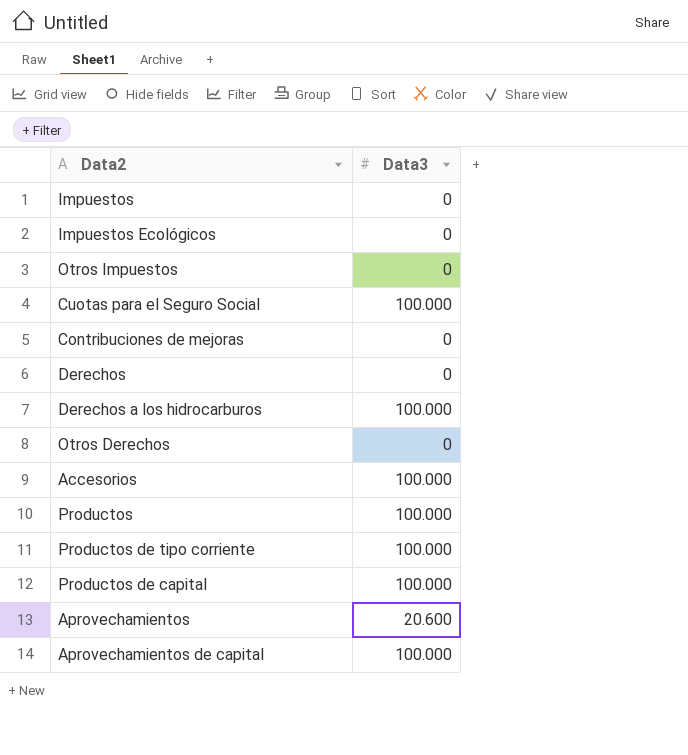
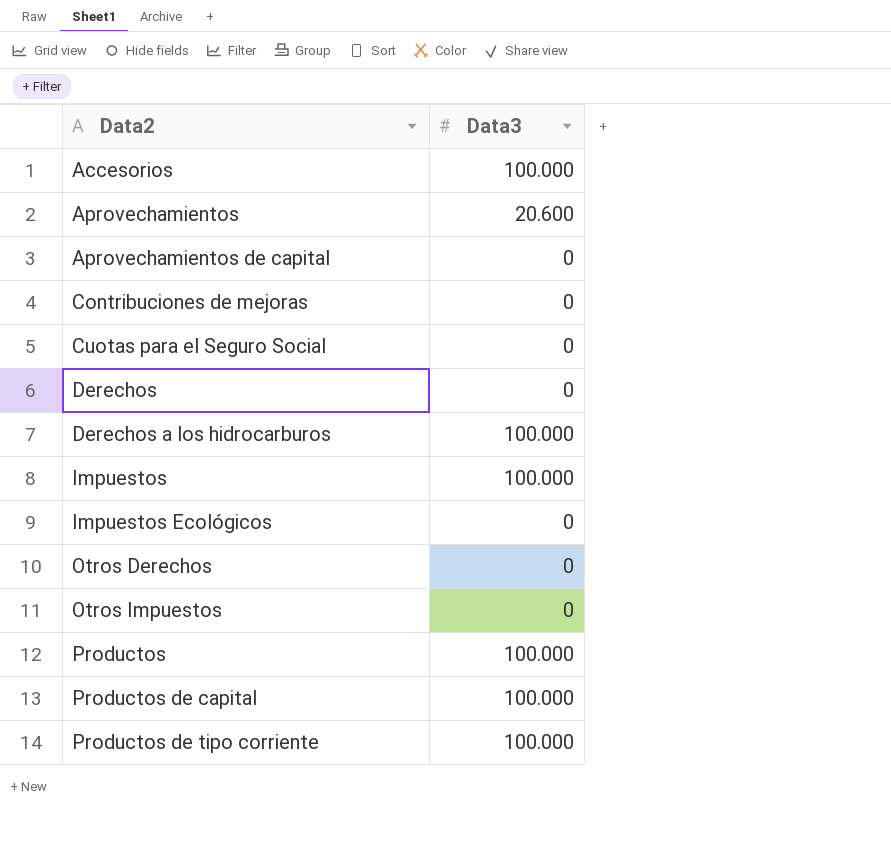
row order: none -> Data2 ascending
Aprovechamientos de capital | Data3: 100.000 -> 0
Cuotas para el Seguro Social | Data3: 100.000 -> 0
Impuestos | Data3: 0 -> 100.000

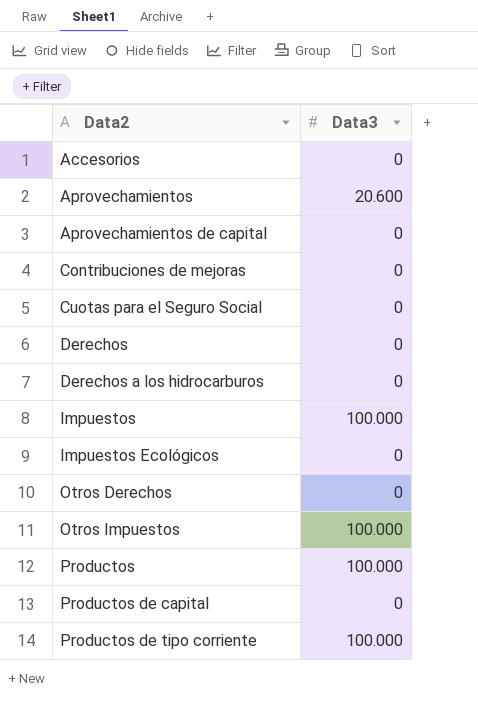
Accesorios | Data3: 100.000 -> 0
Derechos a los hidrocarburos | Data3: 100.000 -> 0
Otros Impuestos | Data3: 0 -> 100.000
Productos de capital | Data3: 100.000 -> 0

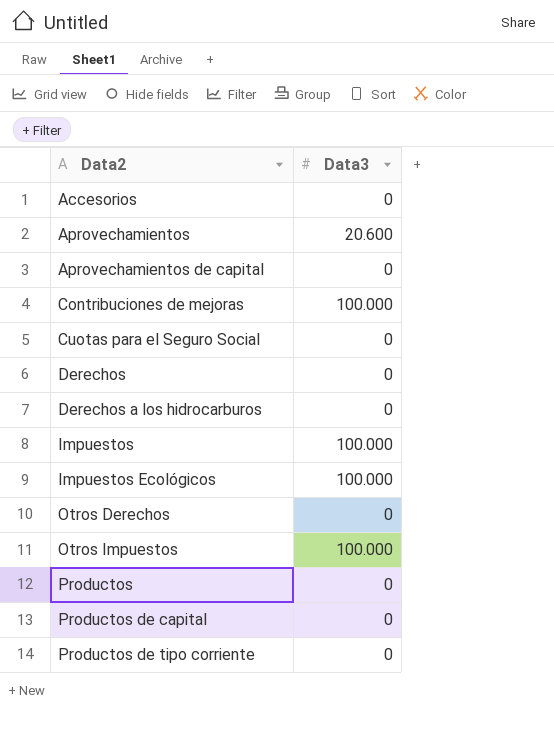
Contribuciones de mejoras | Data3: 0 -> 100.000
Impuestos Ecológicos | Data3: 0 -> 100.000
Productos | Data3: 100.000 -> 0
Productos de tipo corriente | Data3: 100.000 -> 0

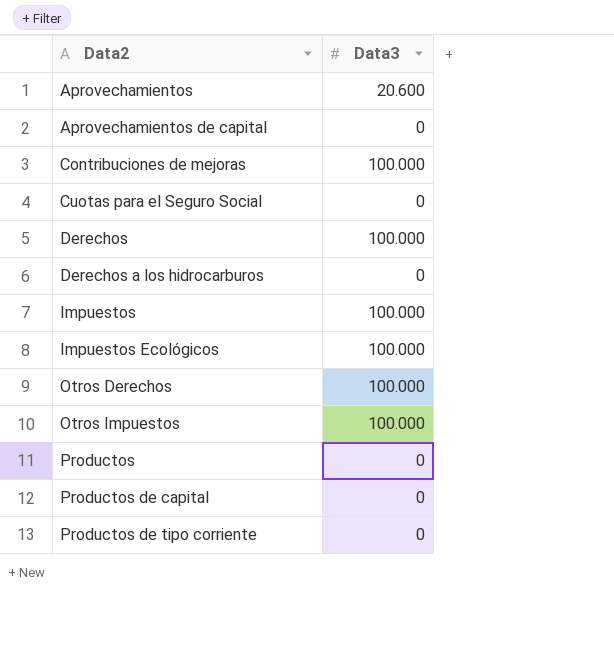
row Accesorios: 0 -> none
Derechos | Data3: 0 -> 100.000
Otros Derechos | Data3: 0 -> 100.000

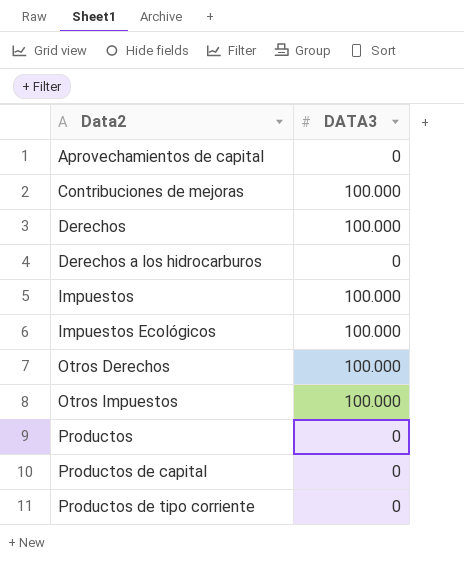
column name: Data3 -> DATA3
row Aprovechamientos: 20.600 -> none
row Cuotas para el Seguro Social: 0 -> none

